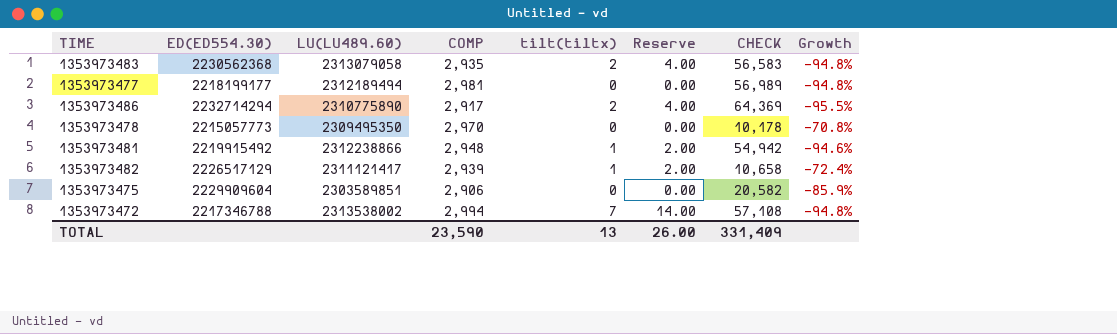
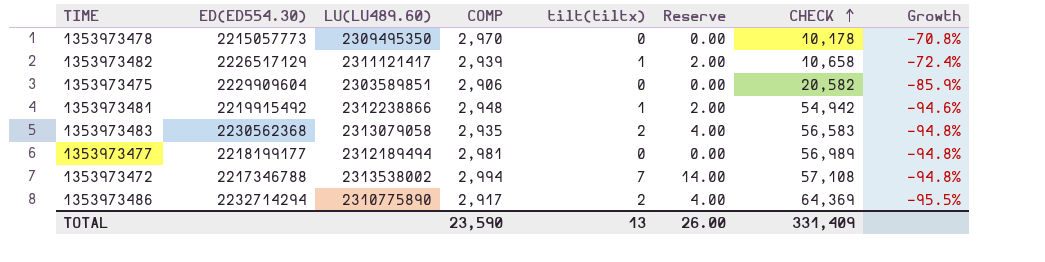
row order: none -> CHECK ascending

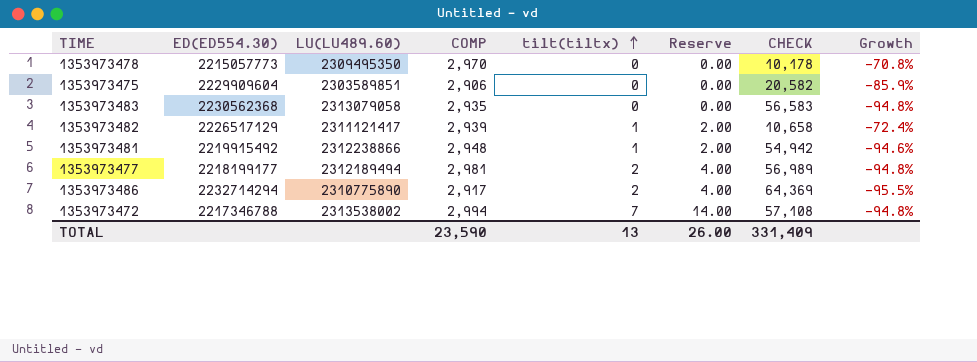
row order: CHECK ascending -> tilt(tiltx) ascending
1353973483 | tilt(tiltx): 2 -> 0
1353973483 | Reserve: 4.00 -> 0.00
1353973477 | tilt(tiltx): 0 -> 2
1353973477 | Reserve: 0.00 -> 4.00

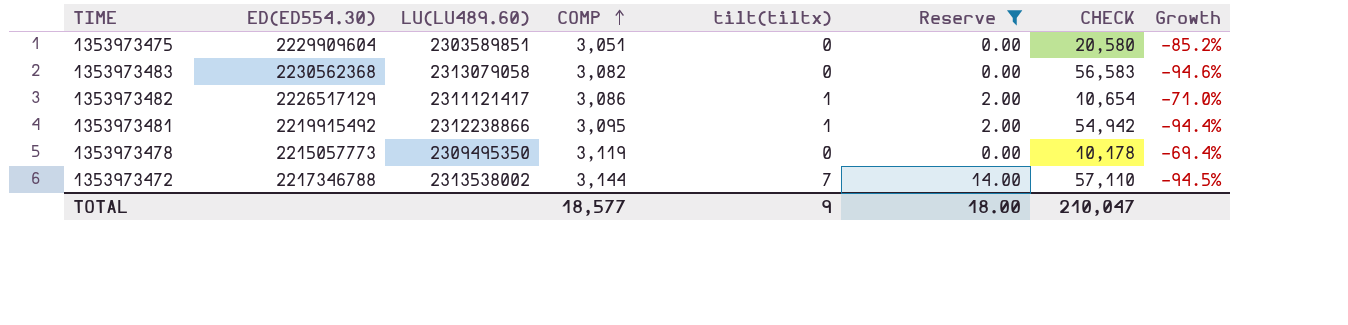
filter: none -> Reserve != 4.00
row order: tilt(tiltx) ascending -> COMP ascending
1353973475 | COMP: 2,906 -> 3,051
1353973475 | CHECK: 20,582 -> 20,580
1353973475 | Growth: -85.9% -> -85.2%
1353973483 | COMP: 2,935 -> 3,082
1353973483 | Growth: -94.8% -> -94.6%
1353973482 | COMP: 2,939 -> 3,086
1353973482 | CHECK: 10,658 -> 10,654
1353973482 | Growth: -72.4% -> -71.0%
1353973481 | COMP: 2,948 -> 3,095
1353973481 | Growth: -94.6% -> -94.4%
1353973478 | COMP: 2,970 -> 3,119
1353973478 | Growth: -70.8% -> -69.4%
1353973472 | COMP: 2,994 -> 3,144
1353973472 | CHECK: 57,108 -> 57,110
1353973472 | Growth: -94.8% -> -94.5%
TOTAL | COMP: 23,590 -> 18,577
TOTAL | tilt(tiltx): 13 -> 9
TOTAL | Reserve: 26.00 -> 18.00
TOTAL | CHECK: 331,409 -> 210,047

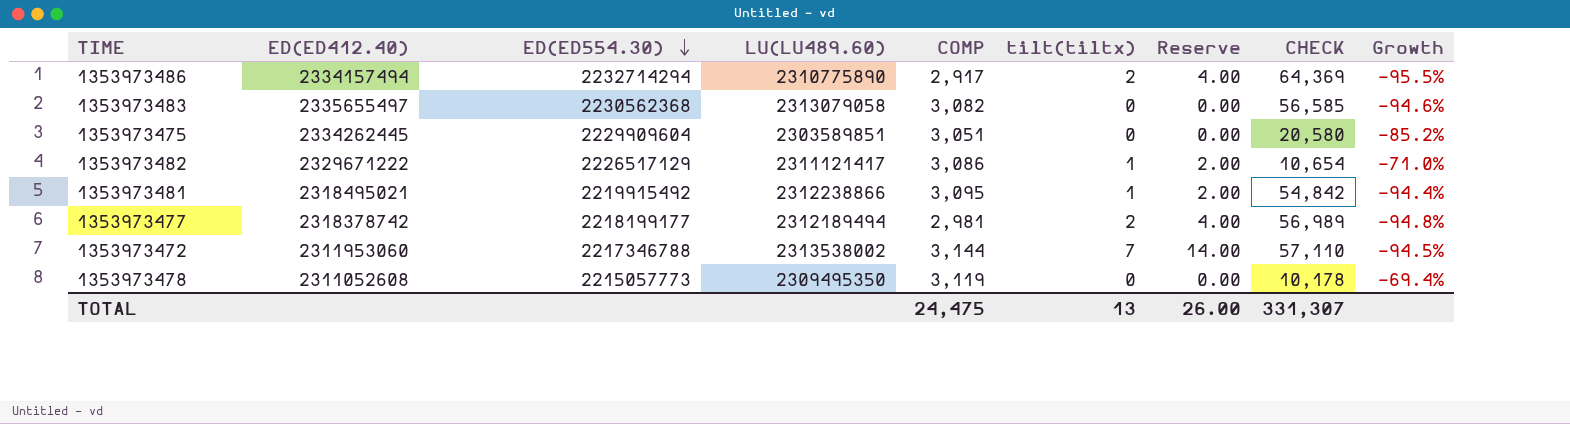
filter: Reserve != 4.00 -> none
row order: COMP ascending -> ED(ED554.30) descending
column ED(ED412.40) | position: none -> 2
1353973483 | CHECK: 56,583 -> 56,585
1353973481 | CHECK: 54,942 -> 54,842
TOTAL | COMP: 18,577 -> 24,475
TOTAL | tilt(tiltx): 9 -> 13
TOTAL | Reserve: 18.00 -> 26.00
TOTAL | CHECK: 210,047 -> 331,307

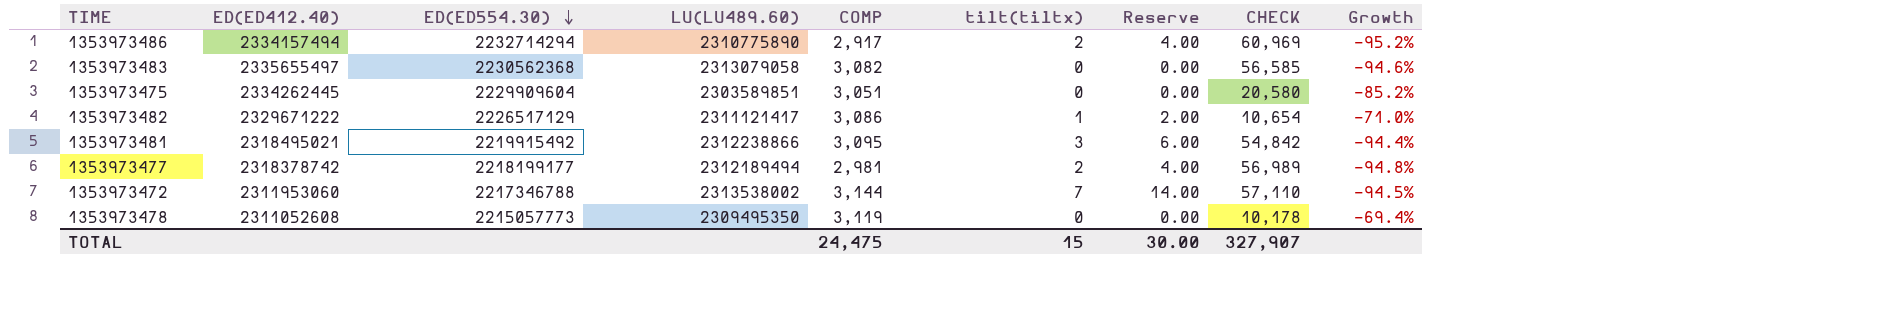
1353973486 | CHECK: 64,369 -> 60,969
1353973486 | Growth: -95.5% -> -95.2%
1353973481 | tilt(tiltx): 1 -> 3
1353973481 | Reserve: 2.00 -> 6.00
TOTAL | tilt(tiltx): 13 -> 15
TOTAL | Reserve: 26.00 -> 30.00
TOTAL | CHECK: 331,307 -> 327,907

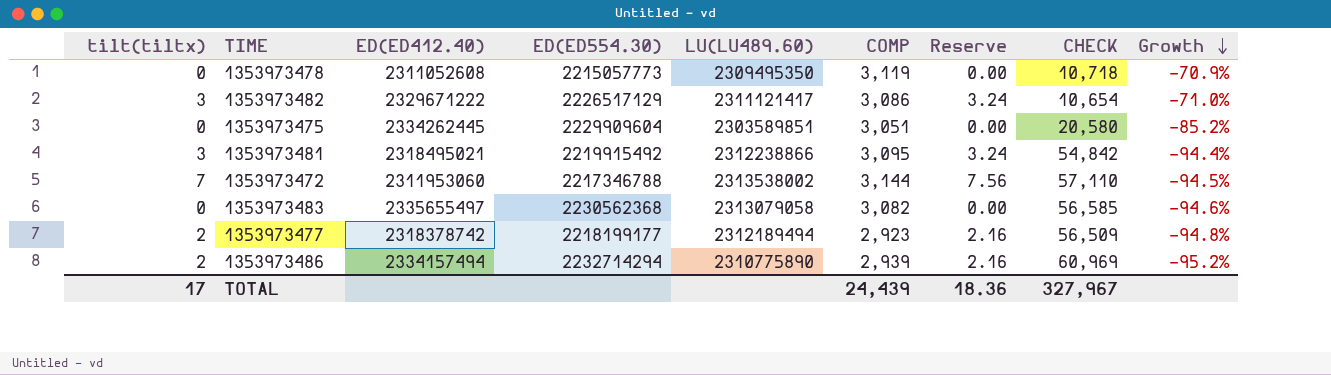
row order: ED(ED554.30) descending -> Growth descending
column tilt(tiltx) | position: 6 -> 1
column Reserve | formula: [tilt(tiltx)] * 2 -> [tilt(tiltx)] * 1.08
1353973478 | CHECK: 10,178 -> 10,718
1353973478 | Growth: -69.4% -> -70.9%
1353973482 | tilt(tiltx): 1 -> 3
1353973477 | COMP: 2,981 -> 2,923
1353973477 | CHECK: 56,989 -> 56,509
1353973486 | COMP: 2,917 -> 2,939
TOTAL | tilt(tiltx): 15 -> 17
TOTAL | COMP: 24,475 -> 24,439
TOTAL | Reserve: 30.00 -> 18.36
TOTAL | CHECK: 327,907 -> 327,967

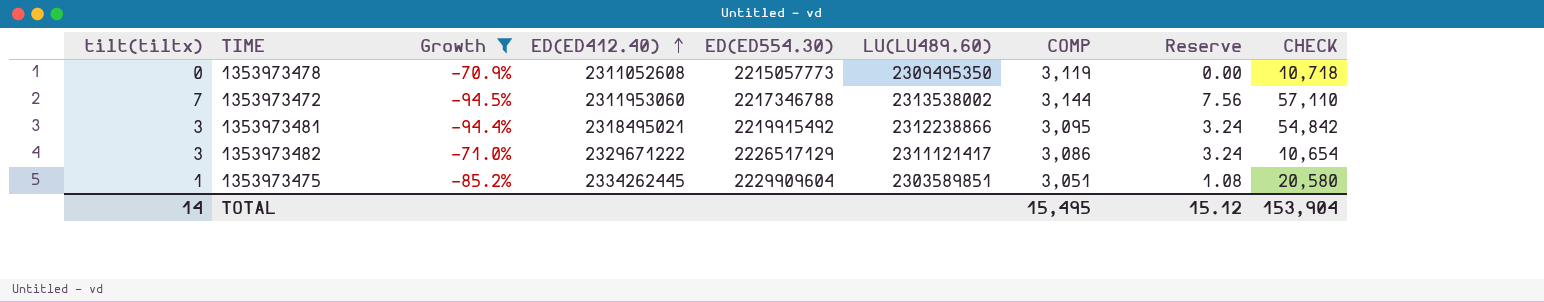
filter: none -> Growth >= -94.5%
row order: Growth descending -> ED(ED412.40) ascending
column Growth | position: 9 -> 3
1353973475 | tilt(tiltx): 0 -> 1
1353973475 | Reserve: 0.00 -> 1.08
TOTAL | tilt(tiltx): 17 -> 14
TOTAL | COMP: 24,439 -> 15,495
TOTAL | Reserve: 18.36 -> 15.12
TOTAL | CHECK: 327,967 -> 153,904

